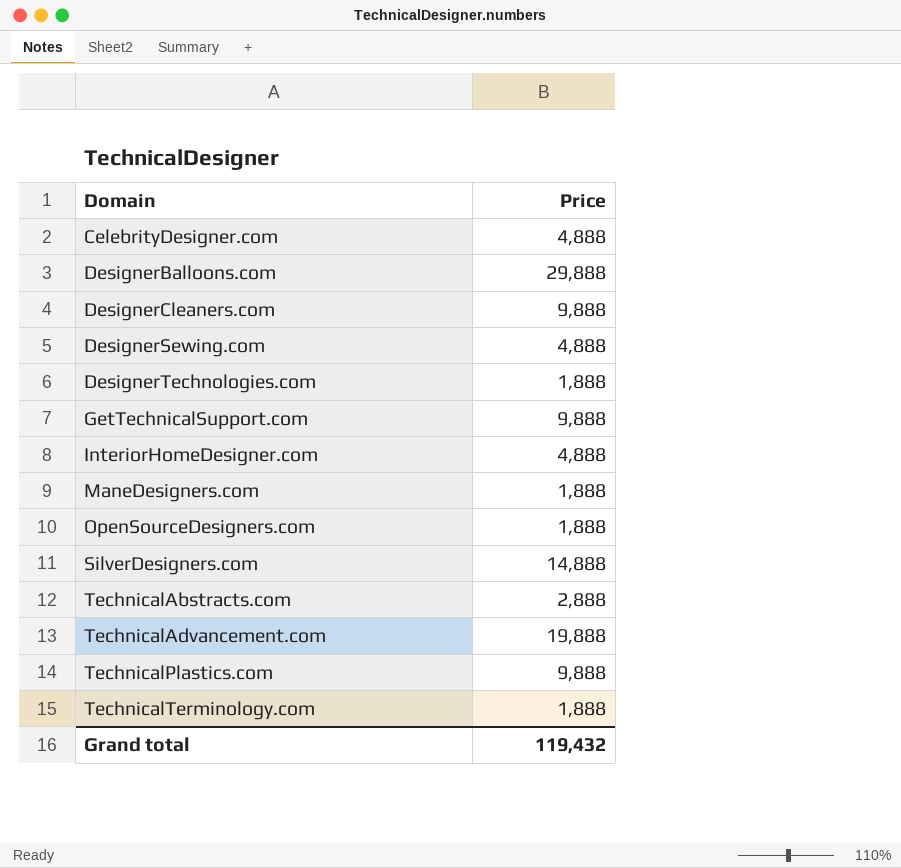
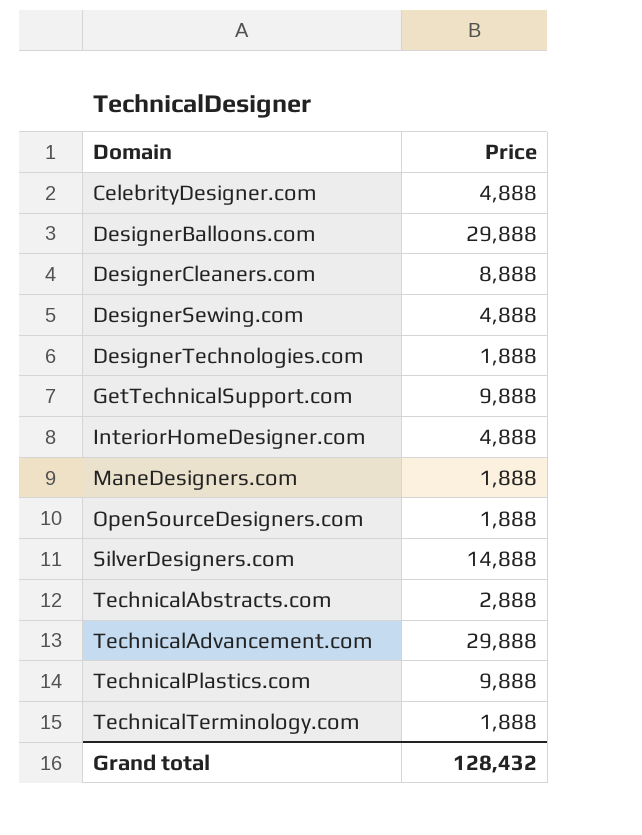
DesignerCleaners.com | Price: 9,888 -> 8,888
TechnicalAdvancement.com | Price: 19,888 -> 29,888
Grand total | Price: 119,432 -> 128,432

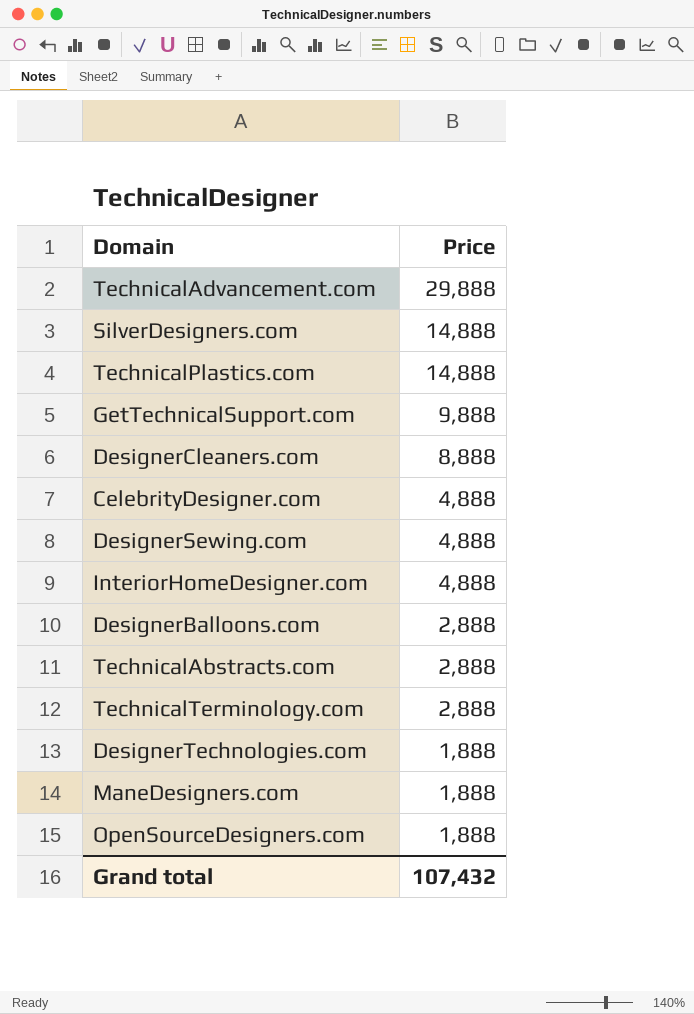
row order: Domain ascending -> Price descending
TechnicalPlastics.com | Price: 9,888 -> 14,888
DesignerBalloons.com | Price: 29,888 -> 2,888
TechnicalTerminology.com | Price: 1,888 -> 2,888
Grand total | Price: 128,432 -> 107,432

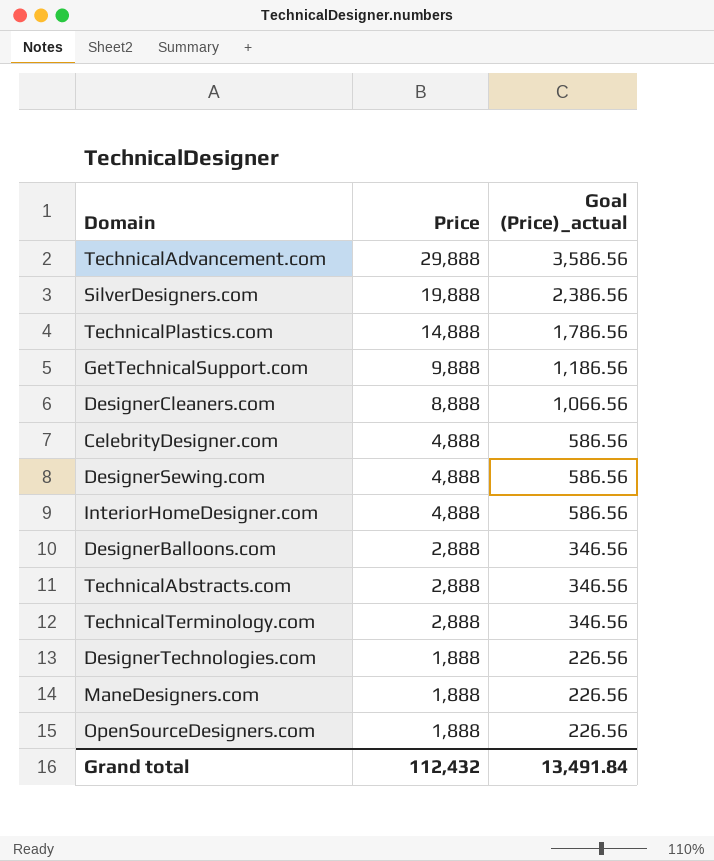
column Goal (Price)_actual | formula: none -> [Price] * 0.12
SilverDesigners.com | Price: 14,888 -> 19,888
Grand total | Price: 107,432 -> 112,432

